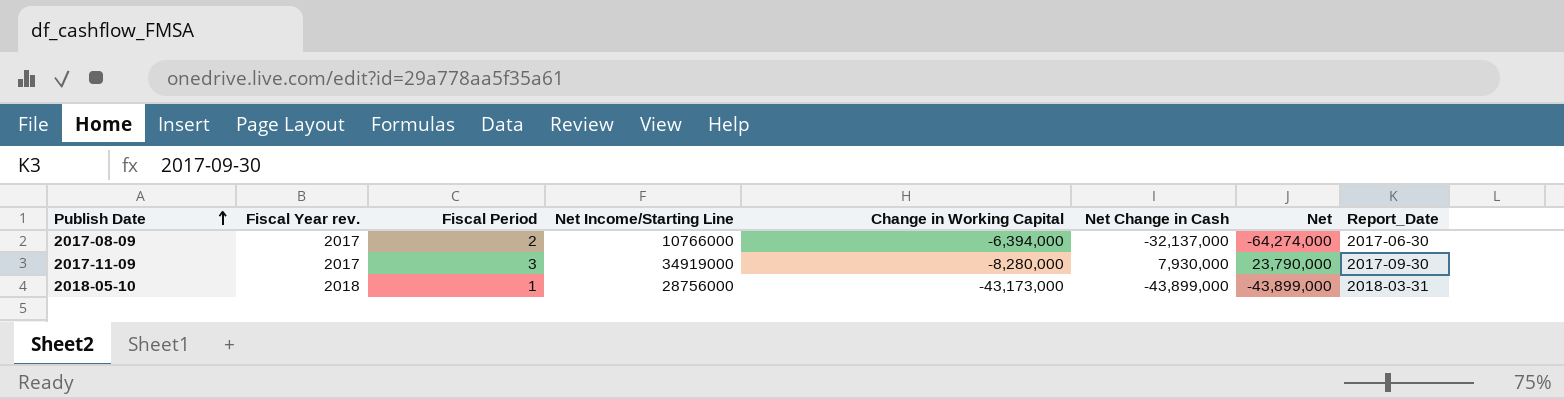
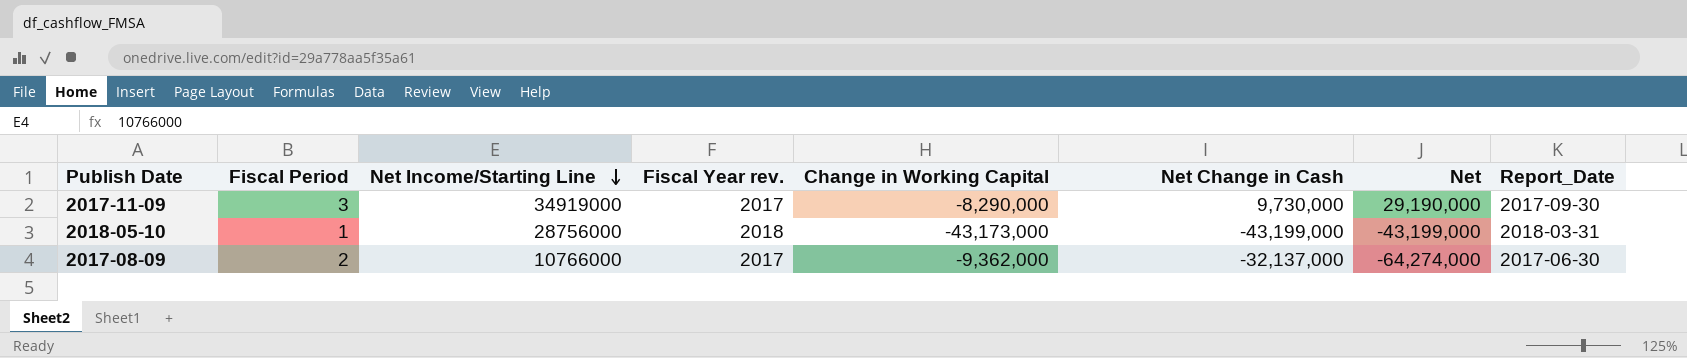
row order: Publish Date ascending -> Net Income/Starting Line descending
column Fiscal Year rev. | position: 2 -> 4
2017-11-09 | Change in Working Capital: -8,280,000 -> -8,290,000
2017-11-09 | Net Change in Cash: 7,930,000 -> 9,730,000
2017-11-09 | Net: 23,790,000 -> 29,190,000
2018-05-10 | Net Change in Cash: -43,899,000 -> -43,199,000
2018-05-10 | Net: -43,899,000 -> -43,199,000
2017-08-09 | Change in Working Capital: -6,394,000 -> -9,362,000

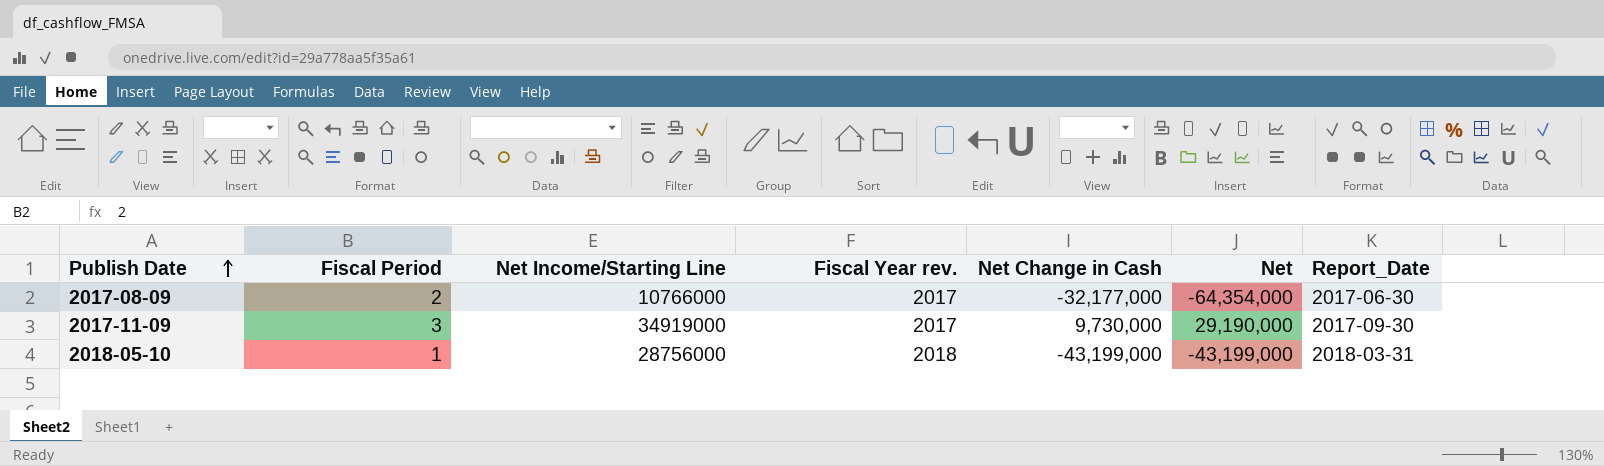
row order: Net Income/Starting Line descending -> Publish Date ascending
column Change in Working Capital | position: 5 -> none
2017-08-09 | Net Change in Cash: -32,137,000 -> -32,177,000
2017-08-09 | Net: -64,274,000 -> -64,354,000

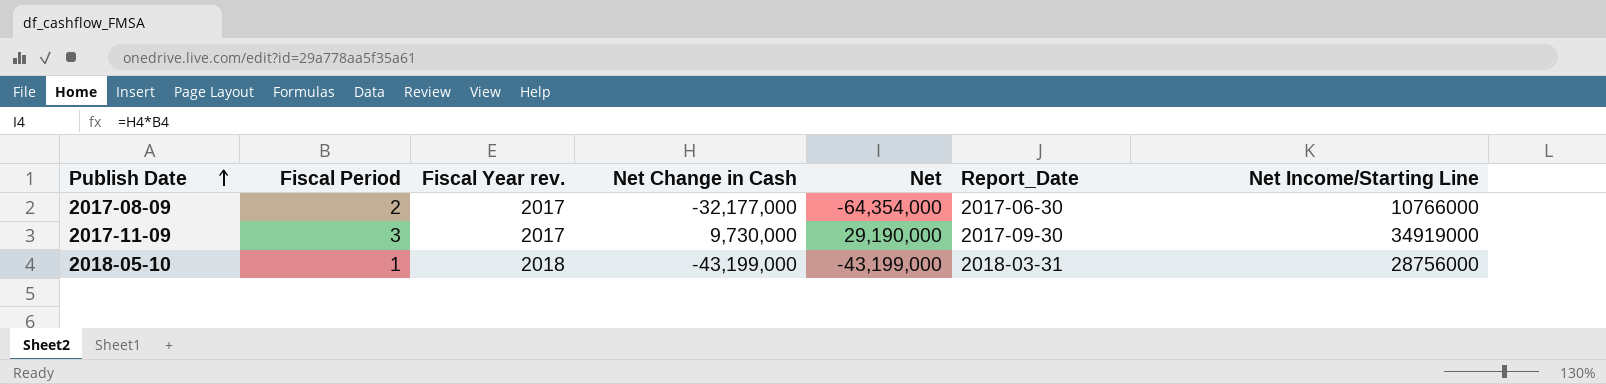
column Net Income/Starting Line | position: 3 -> 7

